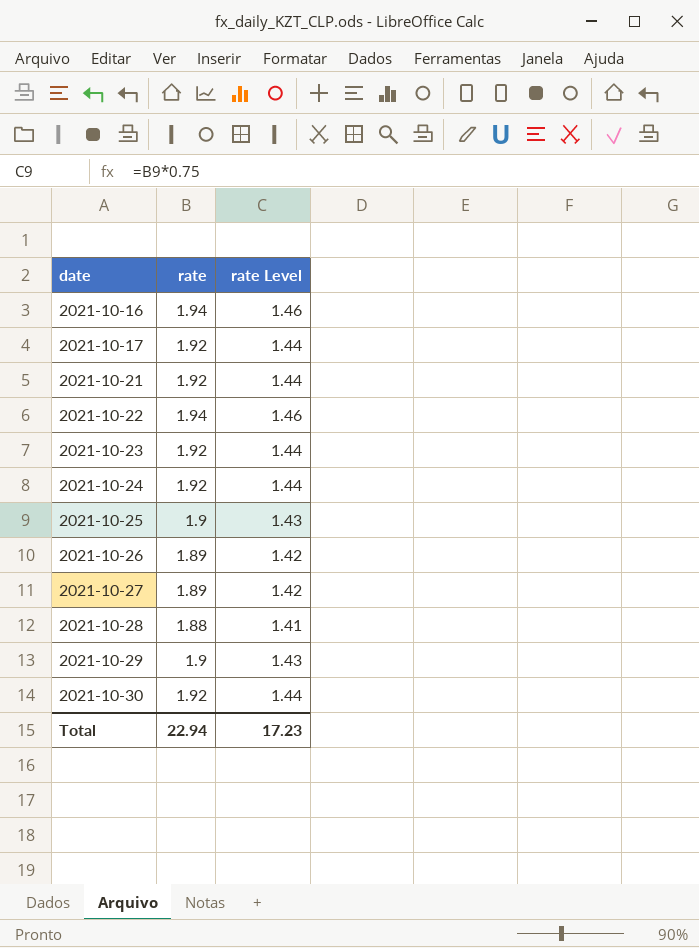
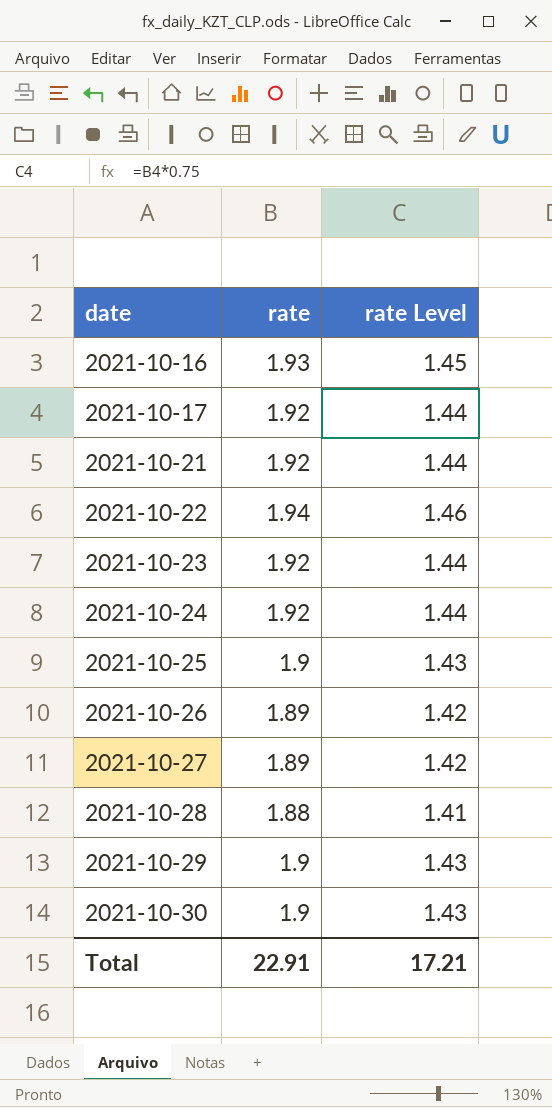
2021-10-16 | rate: 1.94 -> 1.93
2021-10-16 | rate Level: 1.46 -> 1.45
2021-10-30 | rate: 1.92 -> 1.9
2021-10-30 | rate Level: 1.44 -> 1.43
Total | rate: 22.94 -> 22.91
Total | rate Level: 17.23 -> 17.21

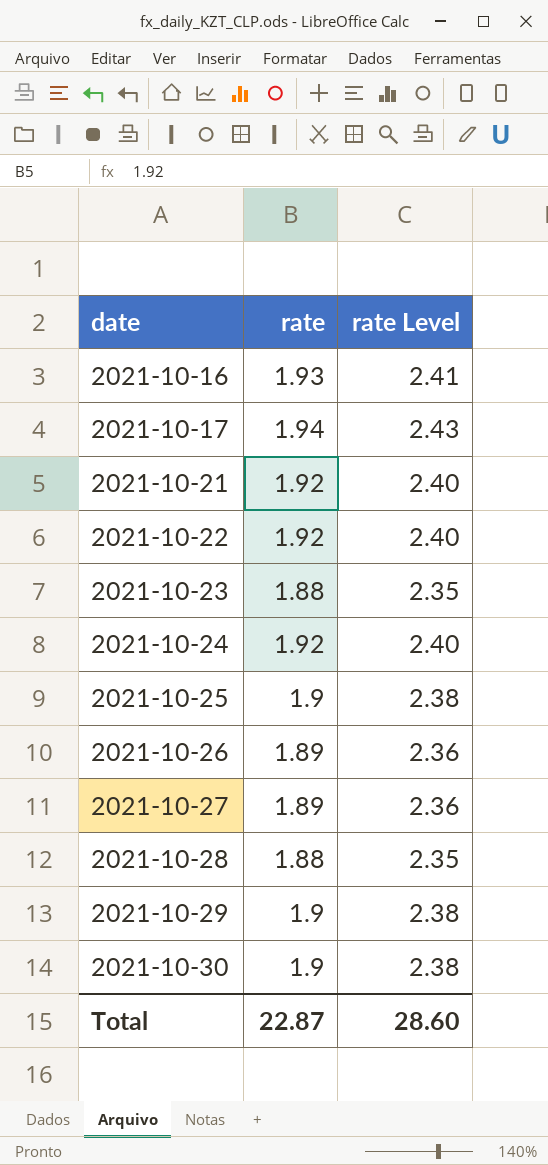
column rate Level | formula: [rate] * 0.75 -> [rate] * 1.25
2021-10-17 | rate: 1.92 -> 1.94
2021-10-22 | rate: 1.94 -> 1.92
2021-10-23 | rate: 1.92 -> 1.88
Total | rate: 22.91 -> 22.87
Total | rate Level: 17.21 -> 28.60

